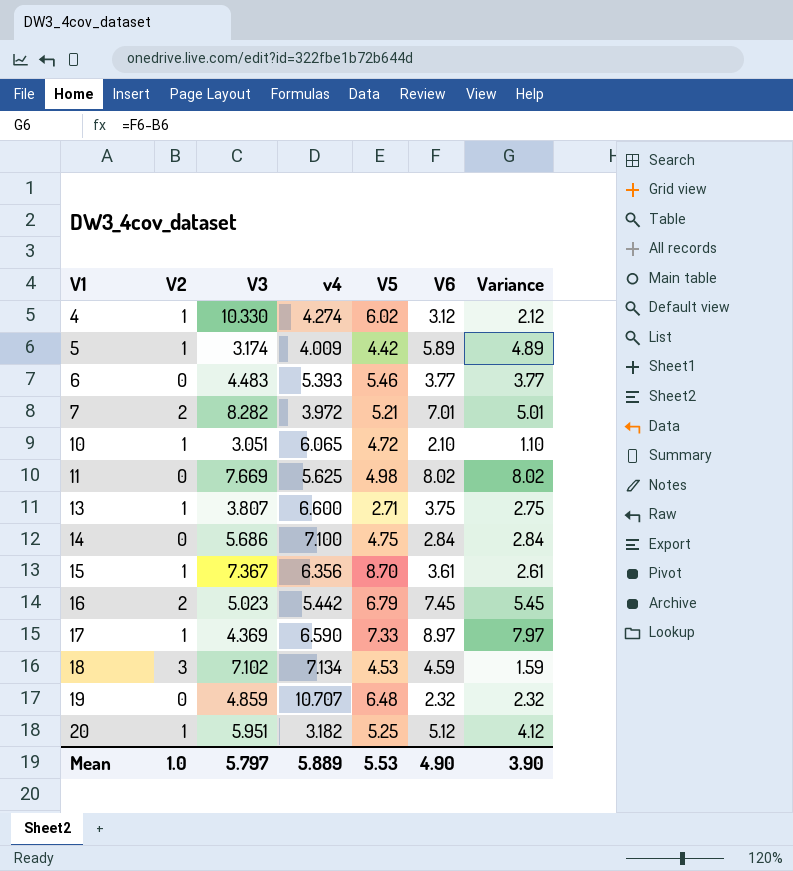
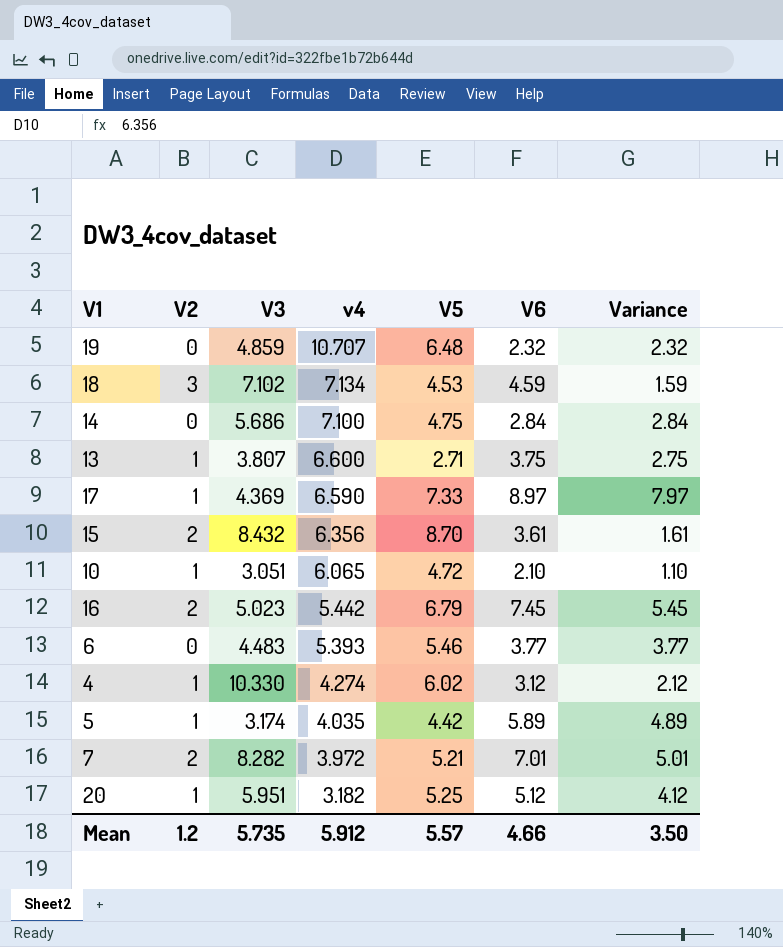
row order: V1 ascending -> v4 descending
row 11: 0 | 7.669 | 5.625 | 4.98 | 8.02 | 8.02 -> none
15 | V2: 1 -> 2
15 | V3: 7.367 -> 8.432
15 | Variance: 2.61 -> 1.61
5 | v4: 4.009 -> 4.035
Mean | V2: 1.0 -> 1.2
Mean | V3: 5.797 -> 5.735
Mean | v4: 5.889 -> 5.912
Mean | V5: 5.53 -> 5.57
Mean | V6: 4.90 -> 4.66
Mean | Variance: 3.90 -> 3.50

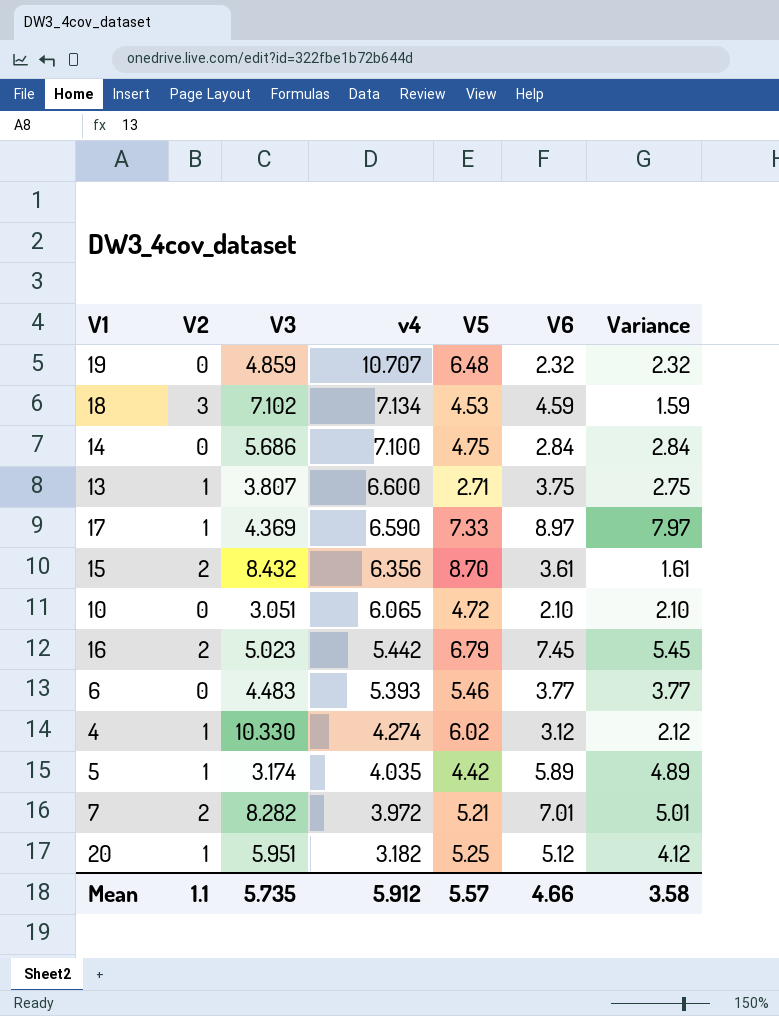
10 | V2: 1 -> 0
10 | Variance: 1.10 -> 2.10
Mean | V2: 1.2 -> 1.1
Mean | Variance: 3.50 -> 3.58

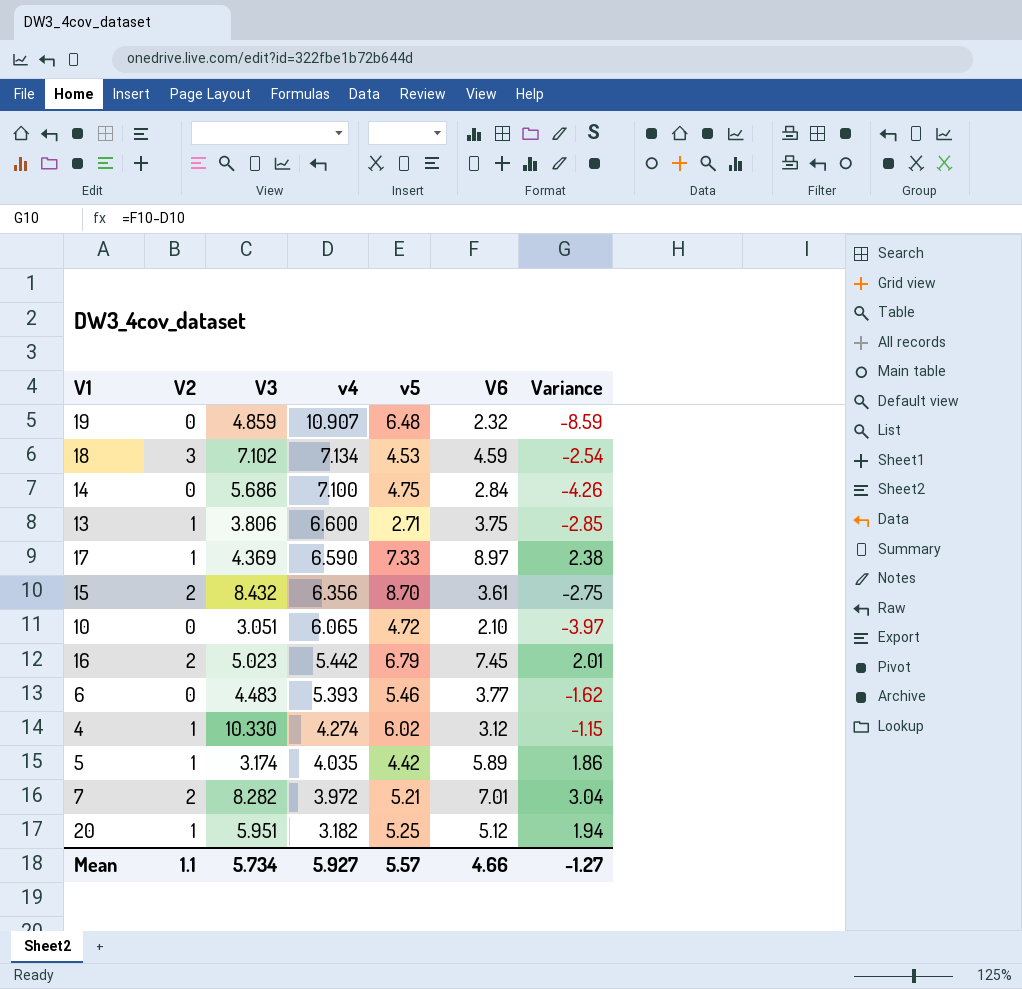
column name: V5 -> v5
column Variance | formula: [V6] - [V2] -> [V6] - [v4]
19 | v4: 10.707 -> 10.907
13 | V3: 3.807 -> 3.806
Mean | V3: 5.735 -> 5.734
Mean | v4: 5.912 -> 5.927
Mean | Variance: 3.58 -> -1.27

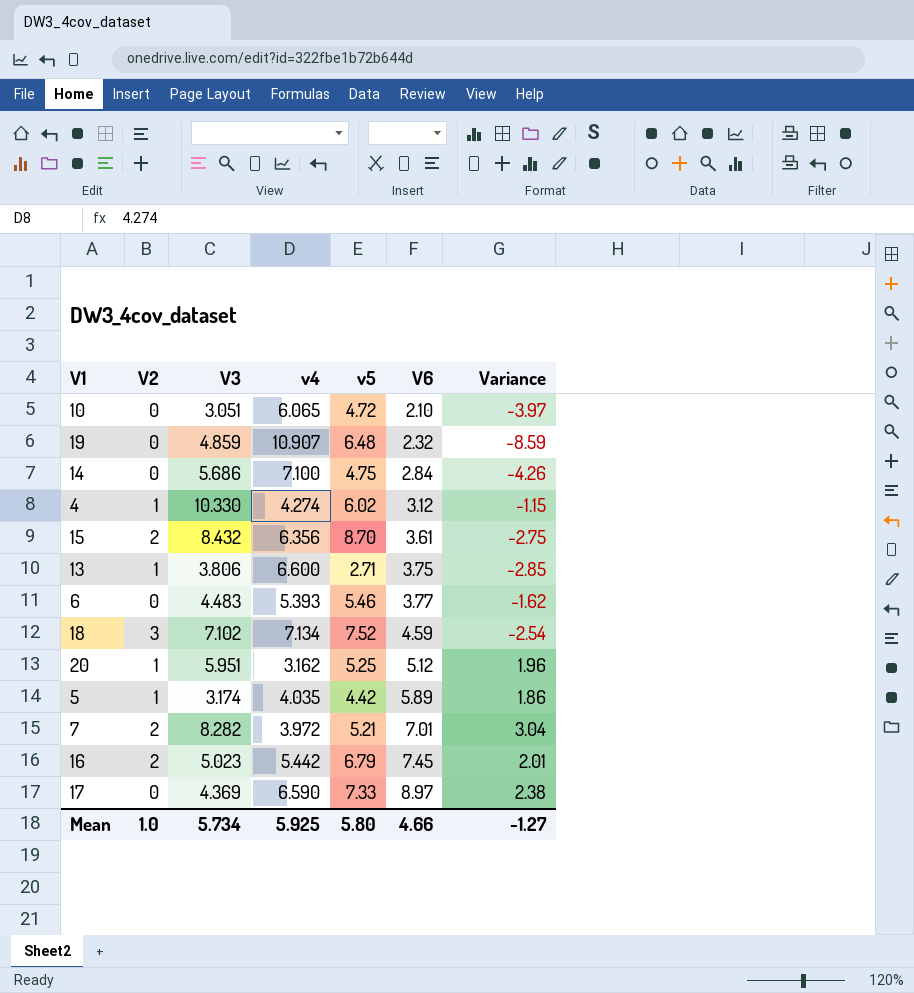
row order: v4 descending -> V6 ascending
18 | v5: 4.53 -> 7.52
20 | v4: 3.182 -> 3.162
20 | Variance: 1.94 -> 1.96
17 | V2: 1 -> 0
Mean | V2: 1.1 -> 1.0
Mean | v4: 5.927 -> 5.925
Mean | v5: 5.57 -> 5.80

